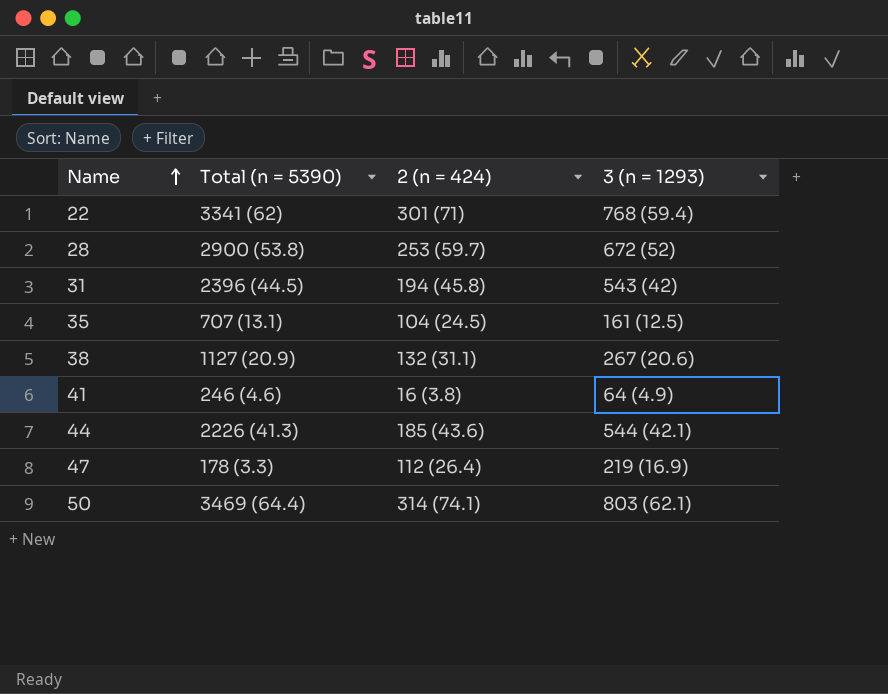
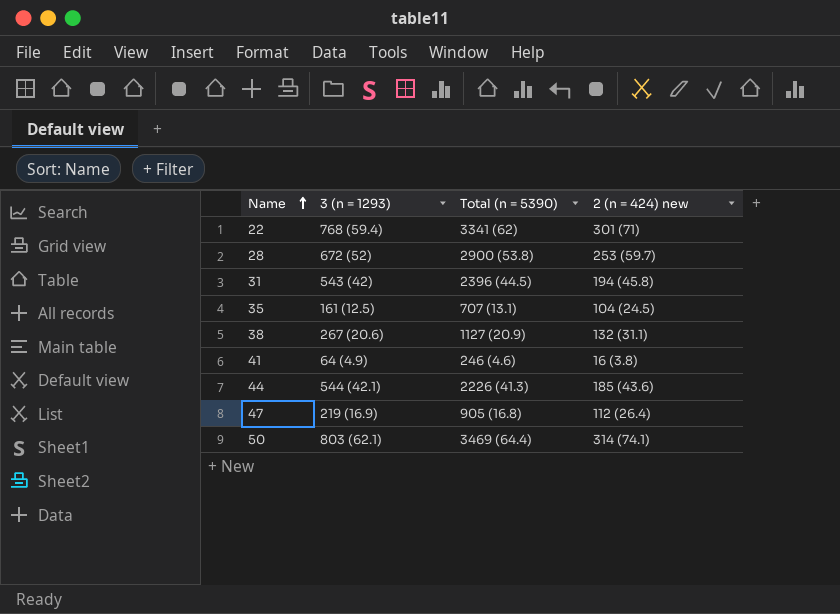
column 3 (n = 1293) | position: 4 -> 2
column name: 2 (n = 424) -> 2 (n = 424) new
47 | Total (n = 5390): 178 (3.3) -> 905 (16.8)

